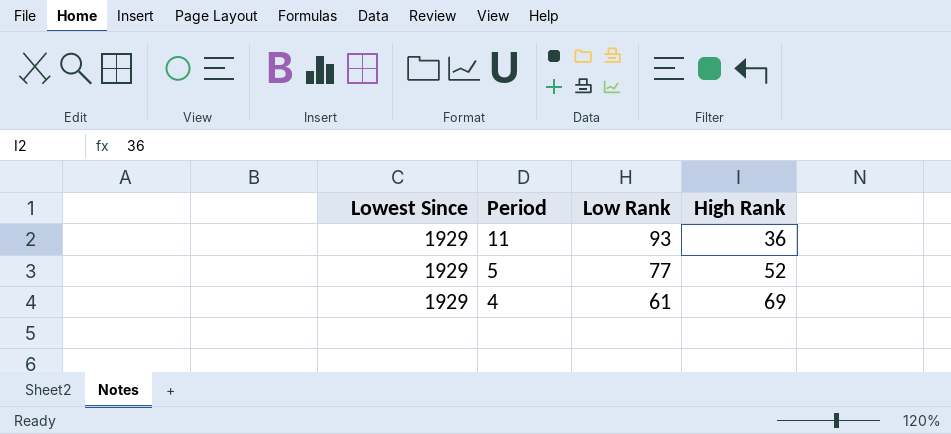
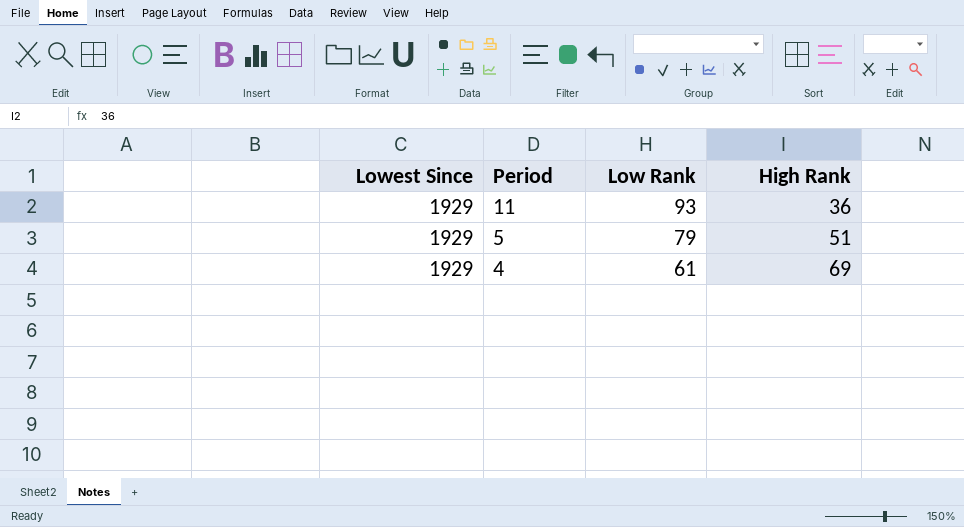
5 | Low Rank: 77 -> 79
5 | High Rank: 52 -> 51

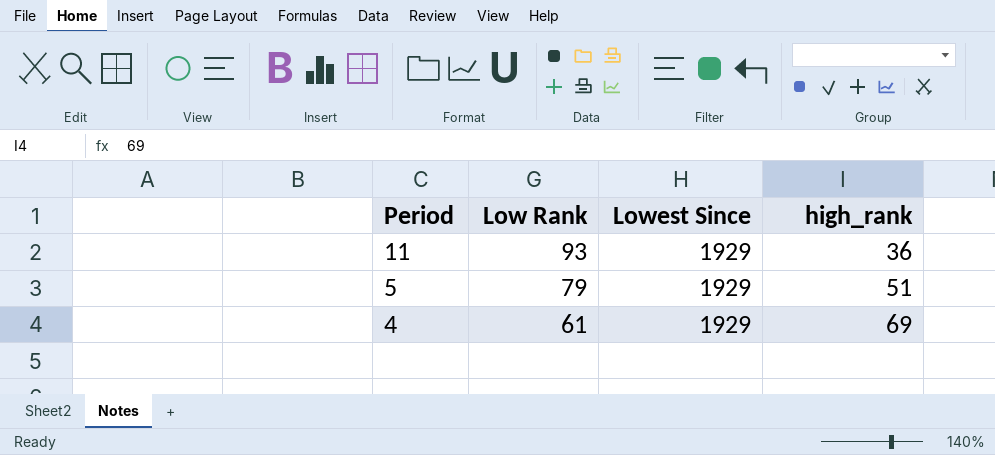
column Lowest Since | position: 1 -> 3
column name: High Rank -> high_rank

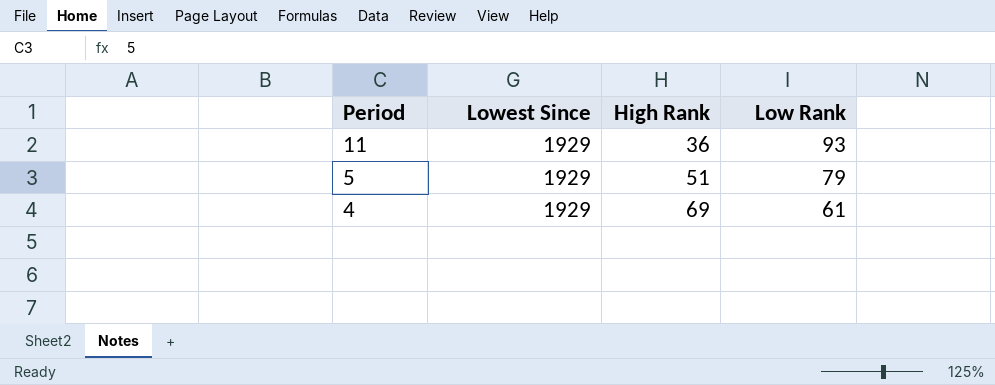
column name: high_rank -> High Rank
column Low Rank | position: 2 -> 4

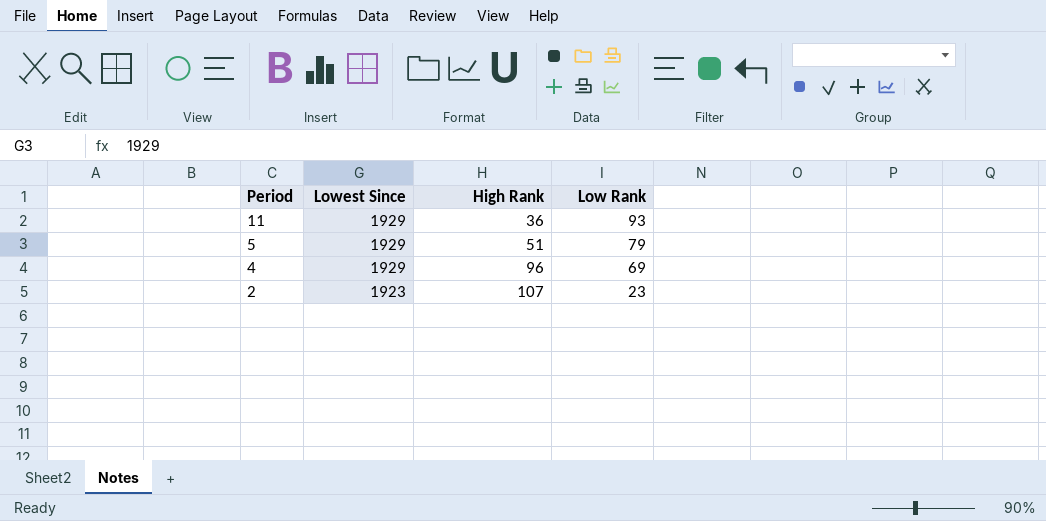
4 | High Rank: 69 -> 96
4 | Low Rank: 61 -> 69
row 2: none -> 1923 | 107 | 23

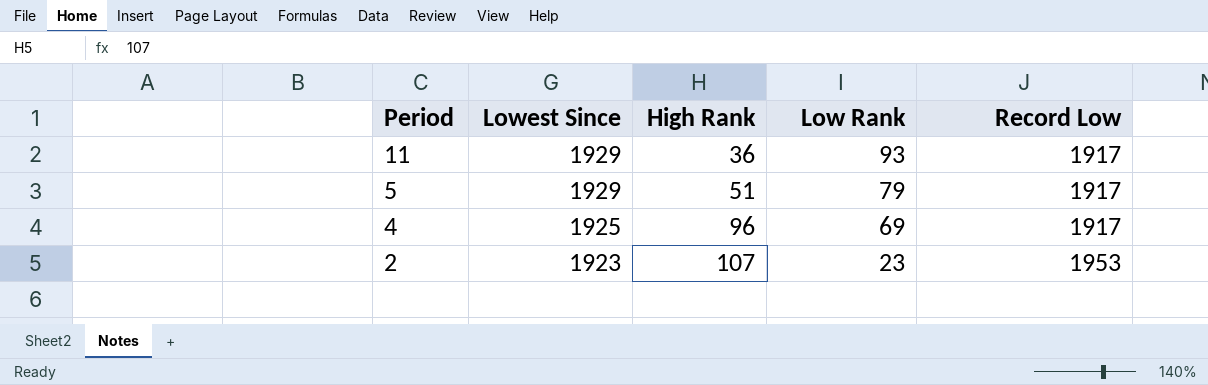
column Record Low | position: none -> 5
4 | Lowest Since: 1929 -> 1925

